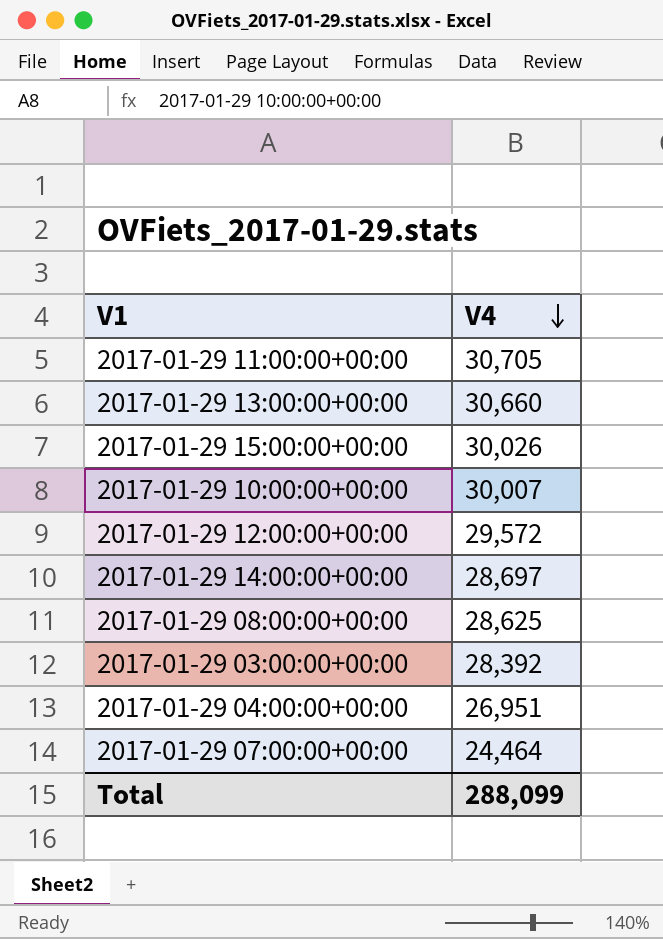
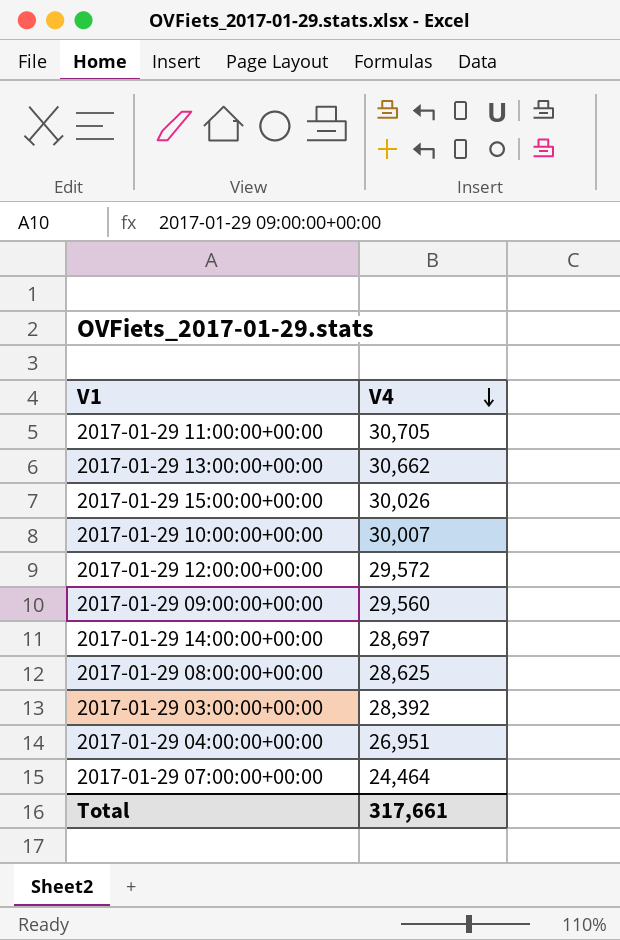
2017-01-29 13:00:00+00:00 | V4: 30,660 -> 30,662
row 2017-01-29 09:00:00+00:00: none -> 29,560
Total | V4: 288,099 -> 317,661

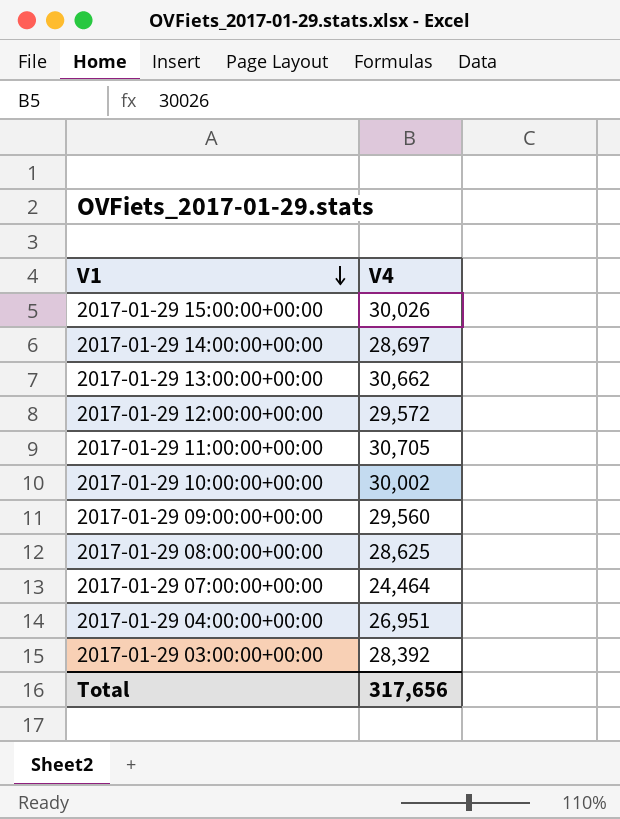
row order: V4 descending -> V1 descending
2017-01-29 10:00:00+00:00 | V4: 30,007 -> 30,002
Total | V4: 317,661 -> 317,656

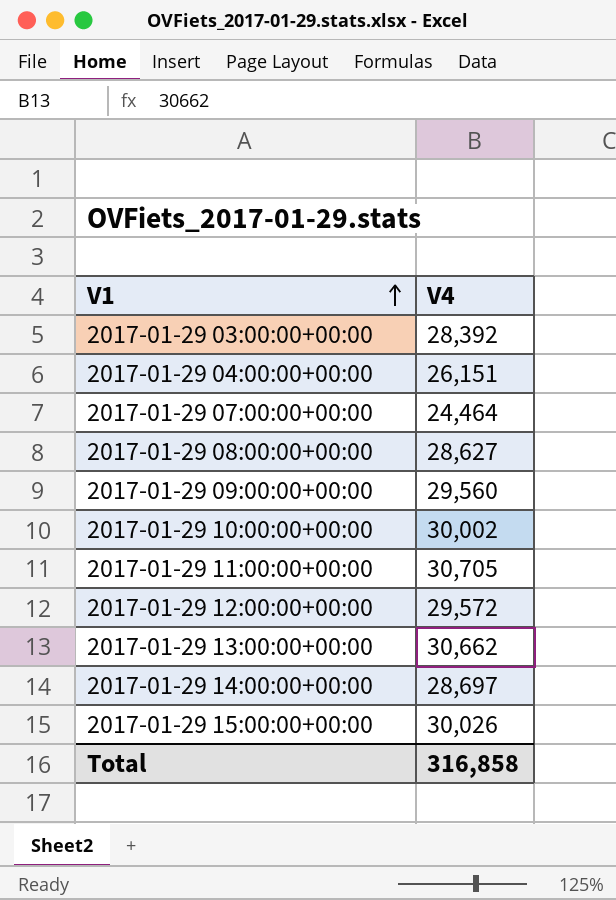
row order: V1 descending -> V1 ascending
2017-01-29 04:00:00+00:00 | V4: 26,951 -> 26,151
2017-01-29 08:00:00+00:00 | V4: 28,625 -> 28,627
Total | V4: 317,656 -> 316,858

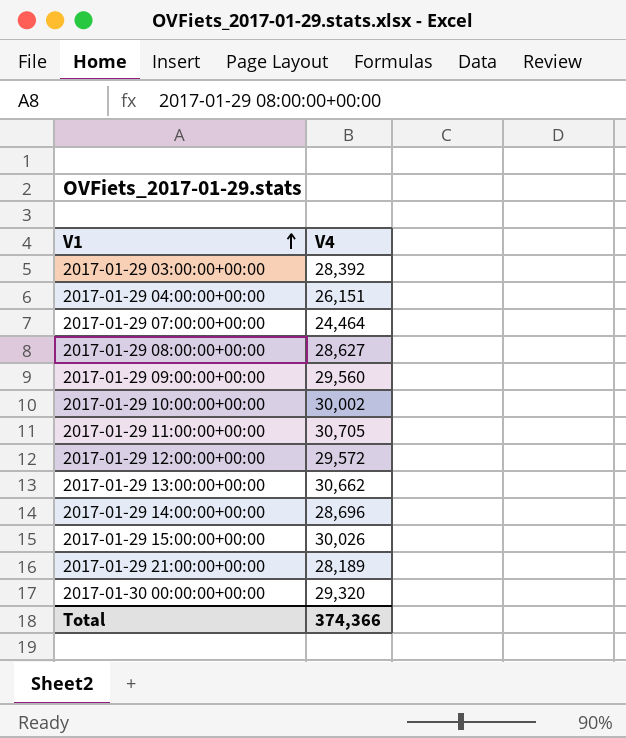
2017-01-29 14:00:00+00:00 | V4: 28,697 -> 28,696
row 2017-01-29 21:00:00+00:00: none -> 28,189
row 2017-01-30 00:00:00+00:00: none -> 29,320
Total | V4: 316,858 -> 374,366

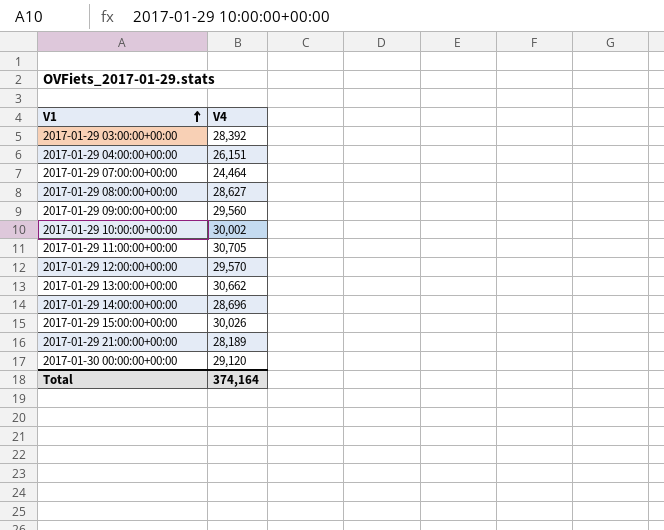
2017-01-29 12:00:00+00:00 | V4: 29,572 -> 29,570
2017-01-30 00:00:00+00:00 | V4: 29,320 -> 29,120
Total | V4: 374,366 -> 374,164

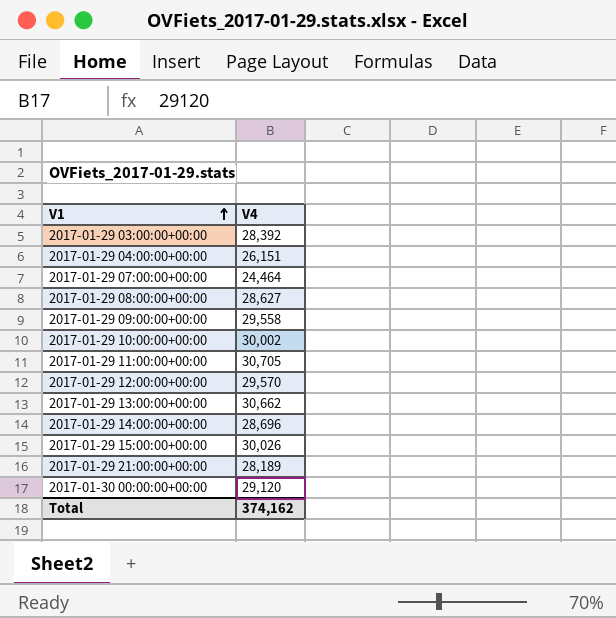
2017-01-29 09:00:00+00:00 | V4: 29,560 -> 29,558
Total | V4: 374,164 -> 374,162

